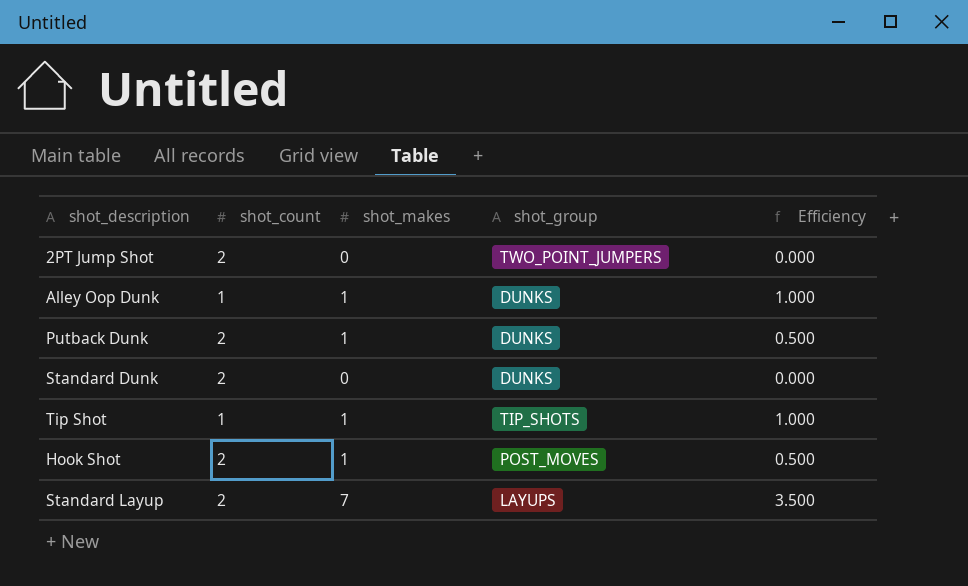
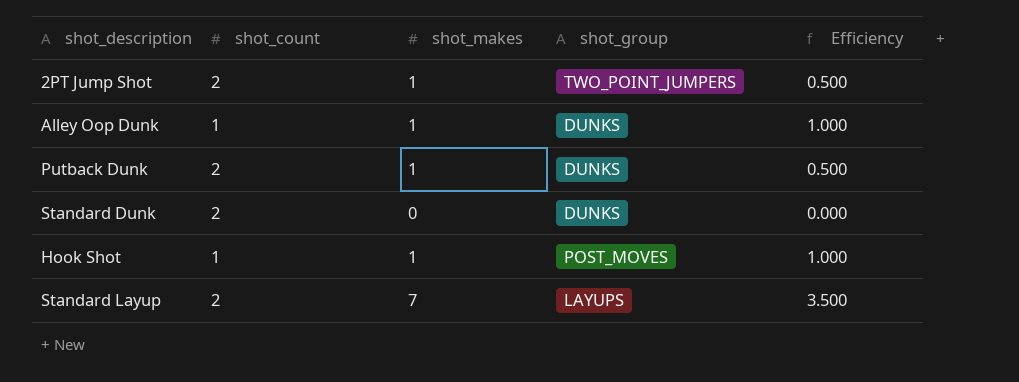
row Tip Shot: 1 | 1 | TIP_SHOTS | 1.000 -> none
2PT Jump Shot | shot_makes: 0 -> 1
2PT Jump Shot | Efficiency: 0.000 -> 0.500
Hook Shot | shot_count: 2 -> 1
Hook Shot | Efficiency: 0.500 -> 1.000

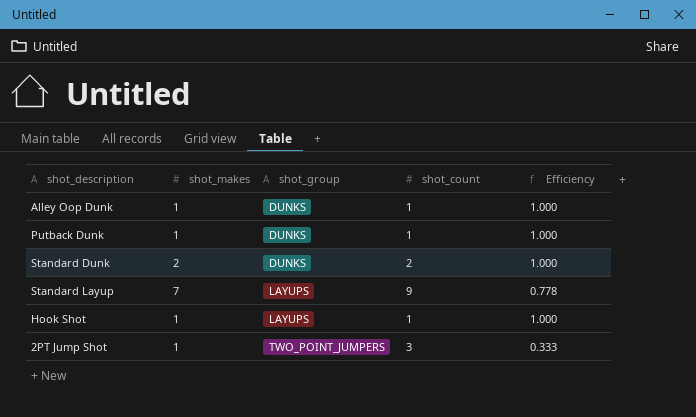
row order: none -> shot_group ascending
column shot_count | position: 2 -> 4
Putback Dunk | shot_count: 2 -> 1
Putback Dunk | Efficiency: 0.500 -> 1.000
Standard Dunk | shot_makes: 0 -> 2
Standard Dunk | Efficiency: 0.000 -> 1.000
Standard Layup | shot_count: 2 -> 9
Standard Layup | Efficiency: 3.500 -> 0.778
Hook Shot | shot_group: POST_MOVES -> LAYUPS
2PT Jump Shot | shot_count: 2 -> 3
2PT Jump Shot | Efficiency: 0.500 -> 0.333

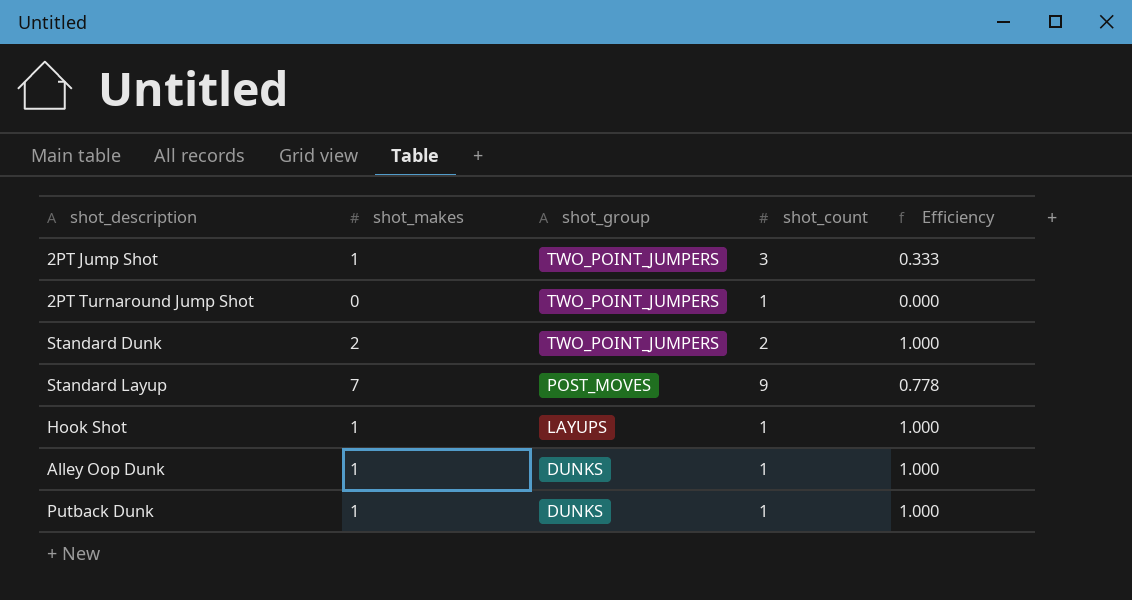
row order: shot_group ascending -> shot_group descending
row 2PT Turnaround Jump Shot: none -> 0 | TWO_POINT_JUMPERS | 1 | 0.000
Standard Dunk | shot_group: DUNKS -> TWO_POINT_JUMPERS
Standard Layup | shot_group: LAYUPS -> POST_MOVES

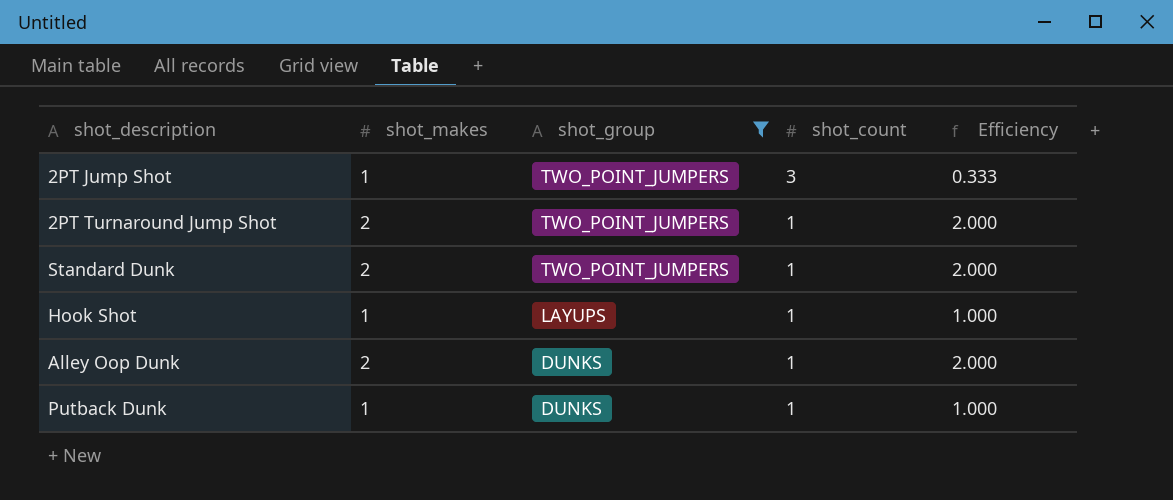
filter: none -> shot_group != POST_MOVES
2PT Turnaround Jump Shot | shot_makes: 0 -> 2
2PT Turnaround Jump Shot | Efficiency: 0.000 -> 2.000
Standard Dunk | shot_count: 2 -> 1
Standard Dunk | Efficiency: 1.000 -> 2.000
Alley Oop Dunk | shot_makes: 1 -> 2
Alley Oop Dunk | Efficiency: 1.000 -> 2.000

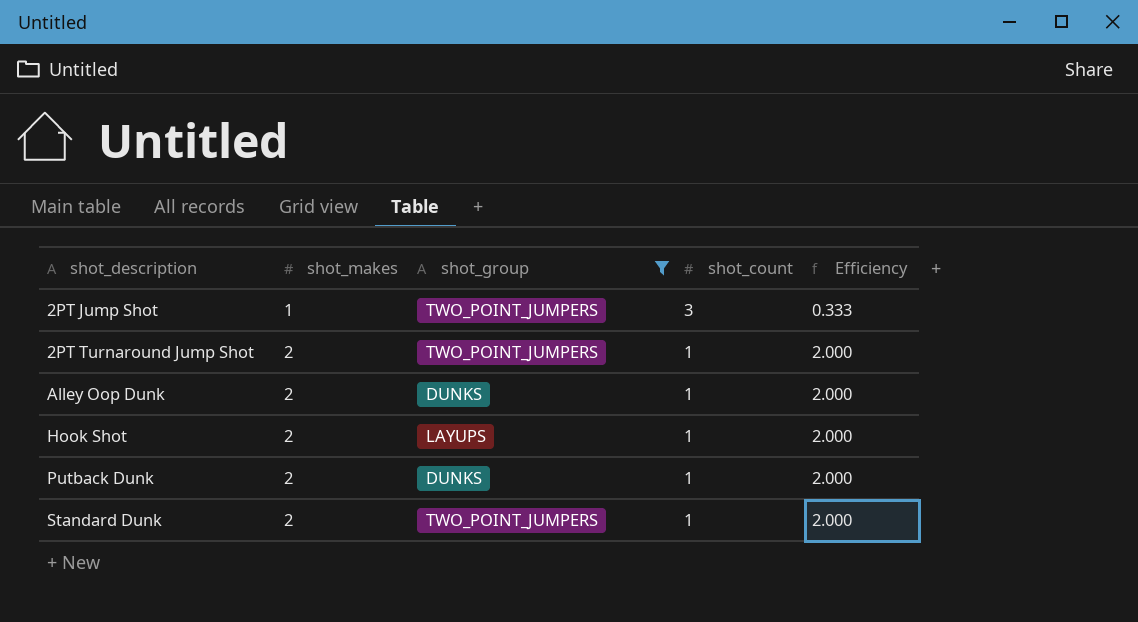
row order: shot_group descending -> shot_description ascending
Hook Shot | shot_makes: 1 -> 2
Hook Shot | Efficiency: 1.000 -> 2.000
Putback Dunk | shot_makes: 1 -> 2
Putback Dunk | Efficiency: 1.000 -> 2.000

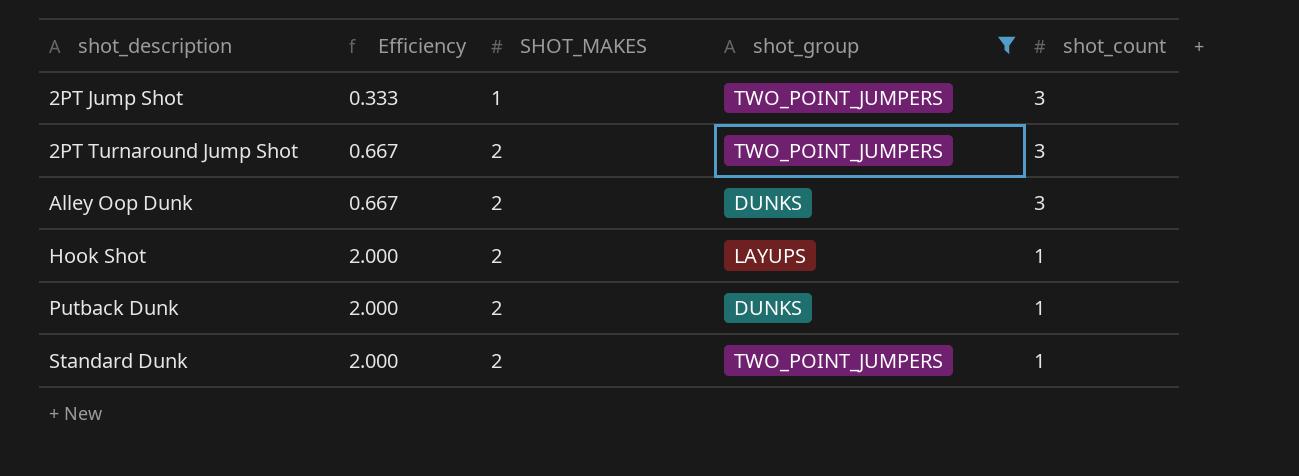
column Efficiency | position: 5 -> 2
column name: shot_makes -> SHOT_MAKES
2PT Turnaround Jump Shot | Efficiency: 2.000 -> 0.667
2PT Turnaround Jump Shot | shot_count: 1 -> 3
Alley Oop Dunk | Efficiency: 2.000 -> 0.667
Alley Oop Dunk | shot_count: 1 -> 3

